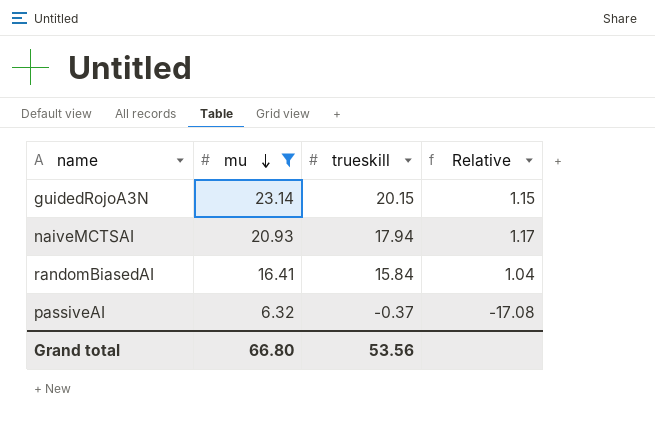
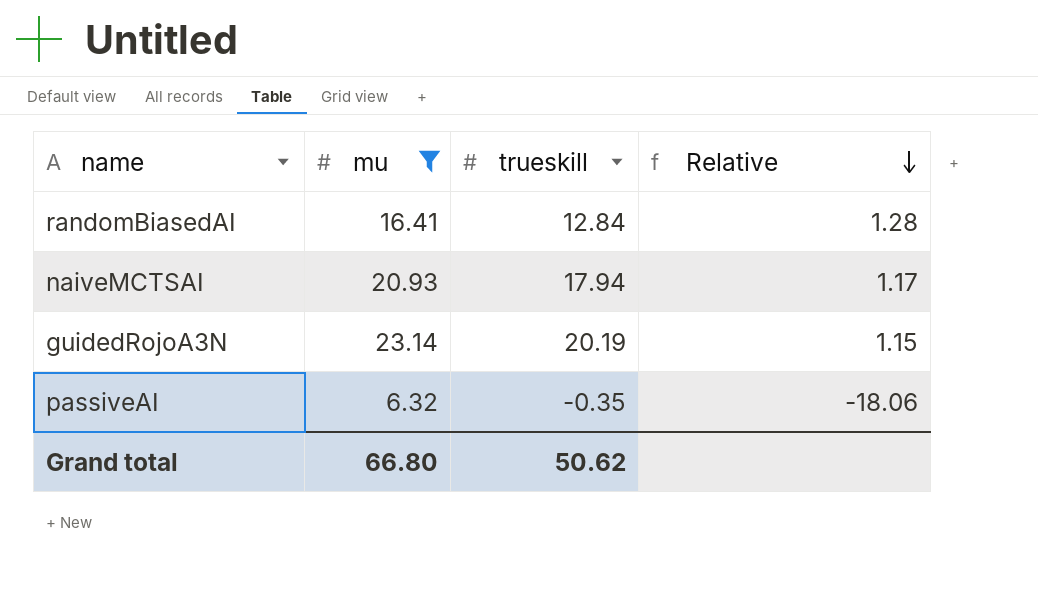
row order: mu descending -> Relative descending
randomBiasedAI | trueskill: 15.84 -> 12.84
randomBiasedAI | Relative: 1.04 -> 1.28
guidedRojoA3N | trueskill: 20.15 -> 20.19
passiveAI | trueskill: -0.37 -> -0.35
passiveAI | Relative: -17.08 -> -18.06
Grand total | trueskill: 53.56 -> 50.62

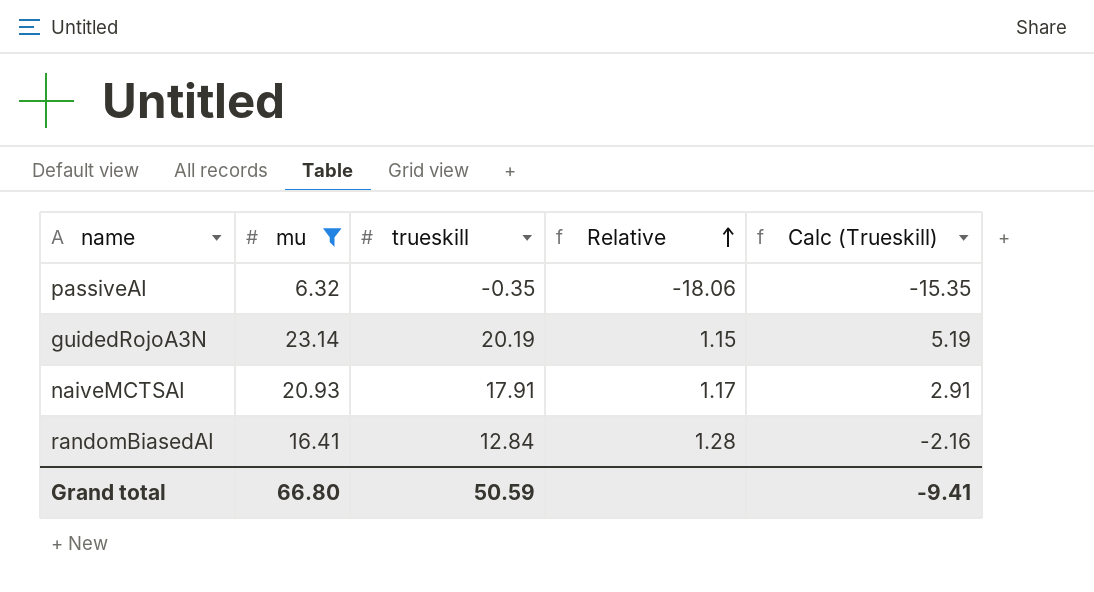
row order: Relative descending -> Relative ascending
column Calc (Trueskill) | formula: none -> [trueskill] - 15
naiveMCTSAI | trueskill: 17.94 -> 17.91
Grand total | trueskill: 50.62 -> 50.59

